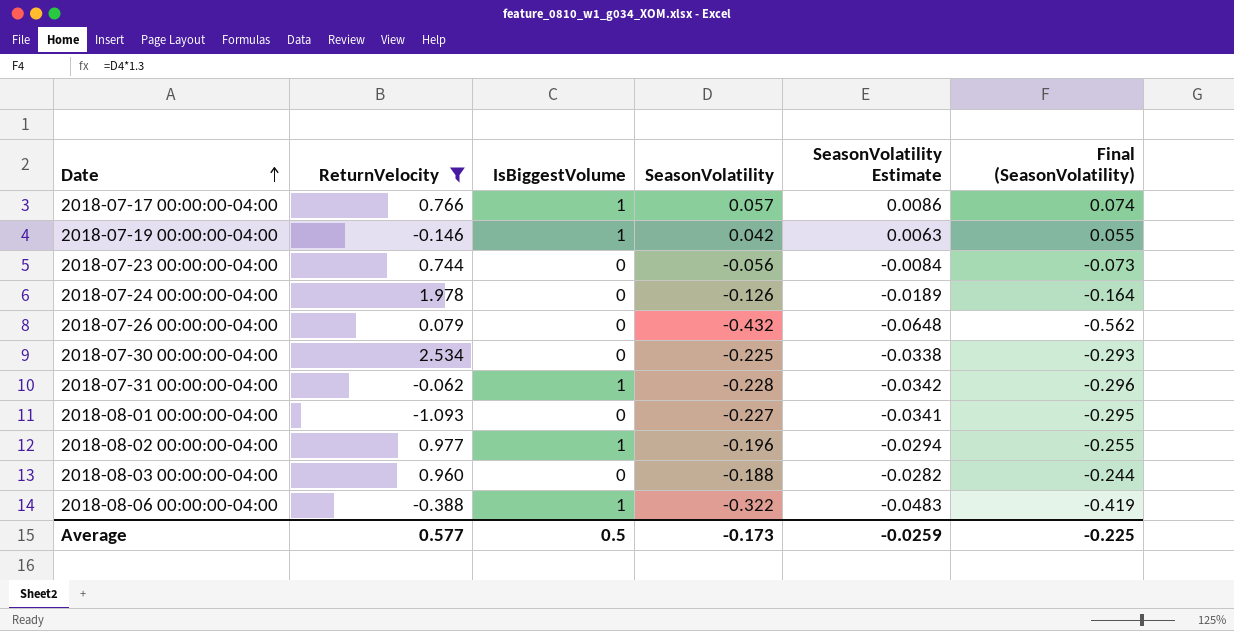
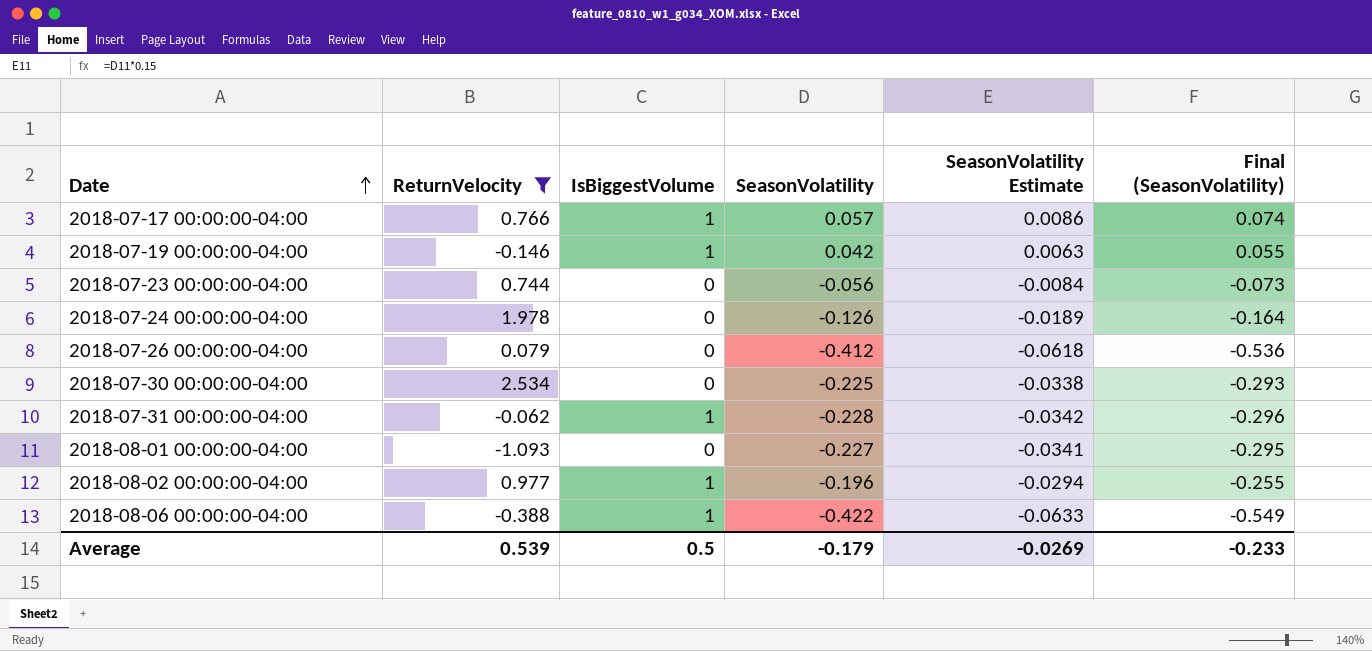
row 2018-08-03 00:00:00-04:00: 0.960 | 0 | -0.188 | -0.0282 | -0.244 -> none
2018-07-26 00:00:00-04:00 | SeasonVolatility: -0.432 -> -0.412
2018-07-26 00:00:00-04:00 | SeasonVolatility Estimate: -0.0648 -> -0.0618
2018-07-26 00:00:00-04:00 | Final (SeasonVolatility): -0.562 -> -0.536
2018-08-06 00:00:00-04:00 | SeasonVolatility: -0.322 -> -0.422
2018-08-06 00:00:00-04:00 | SeasonVolatility Estimate: -0.0483 -> -0.0633
2018-08-06 00:00:00-04:00 | Final (SeasonVolatility): -0.419 -> -0.549
Average | ReturnVelocity: 0.577 -> 0.539
Average | SeasonVolatility: -0.173 -> -0.179
Average | SeasonVolatility Estimate: -0.0259 -> -0.0269
Average | Final (SeasonVolatility): -0.225 -> -0.233

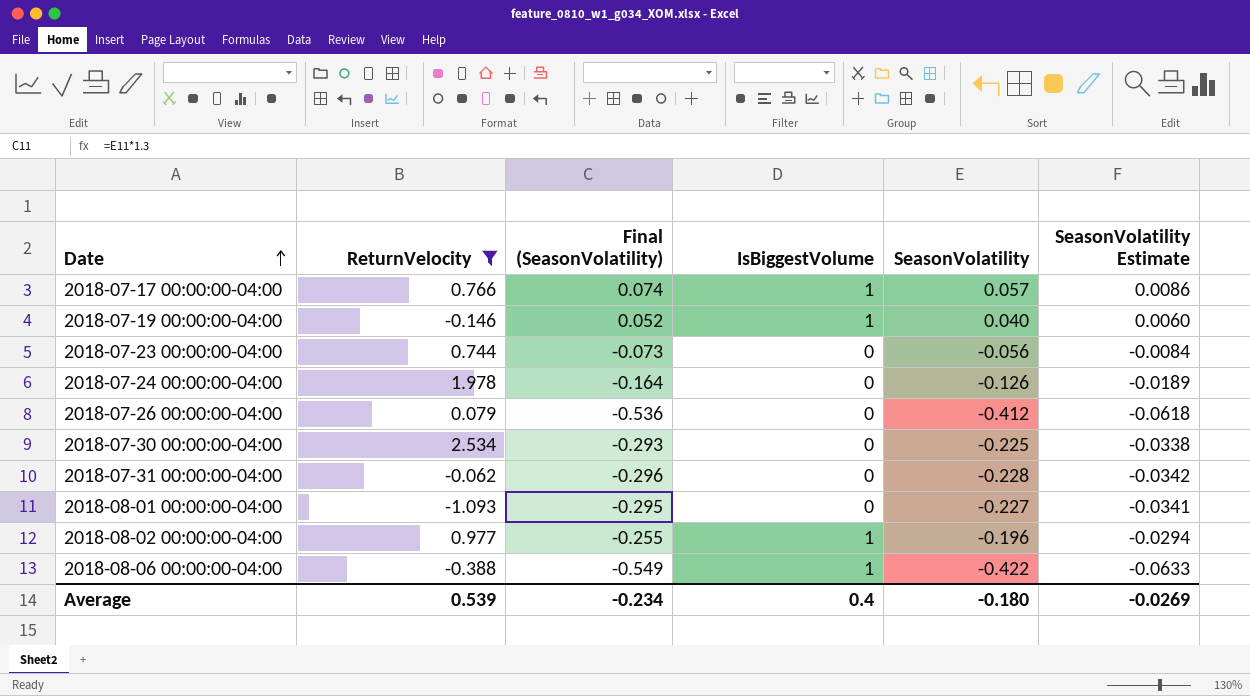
column Final (SeasonVolatility) | position: 6 -> 3
2018-07-19 00:00:00-04:00 | Final (SeasonVolatility): 0.055 -> 0.052
2018-07-19 00:00:00-04:00 | SeasonVolatility: 0.042 -> 0.040
2018-07-19 00:00:00-04:00 | SeasonVolatility Estimate: 0.0063 -> 0.0060
2018-07-31 00:00:00-04:00 | IsBiggestVolume: 1 -> 0
Average | Final (SeasonVolatility): -0.233 -> -0.234
Average | IsBiggestVolume: 0.5 -> 0.4
Average | SeasonVolatility: -0.179 -> -0.180

